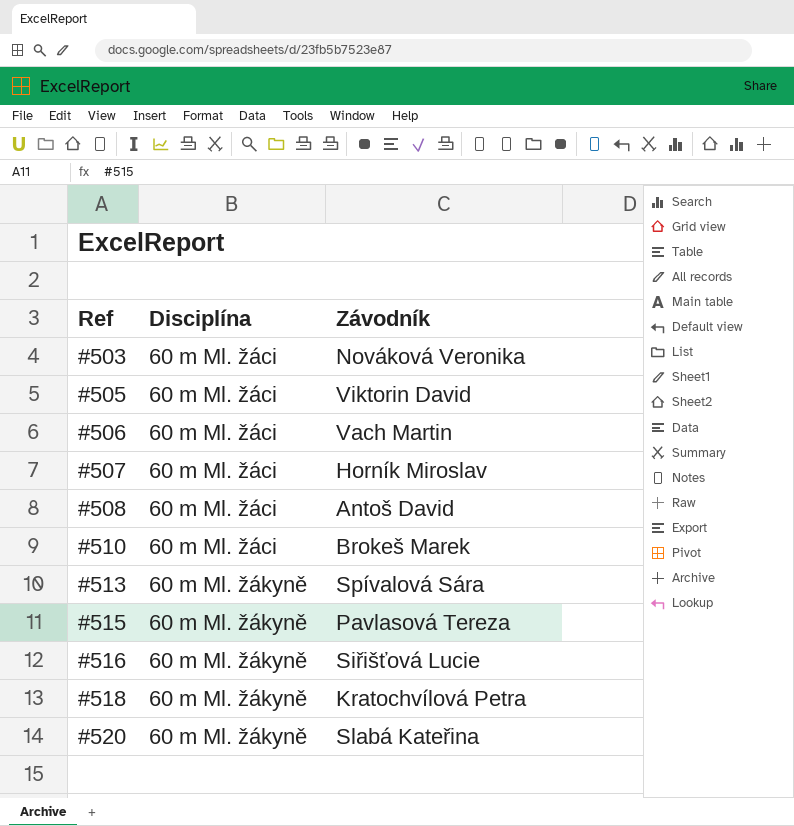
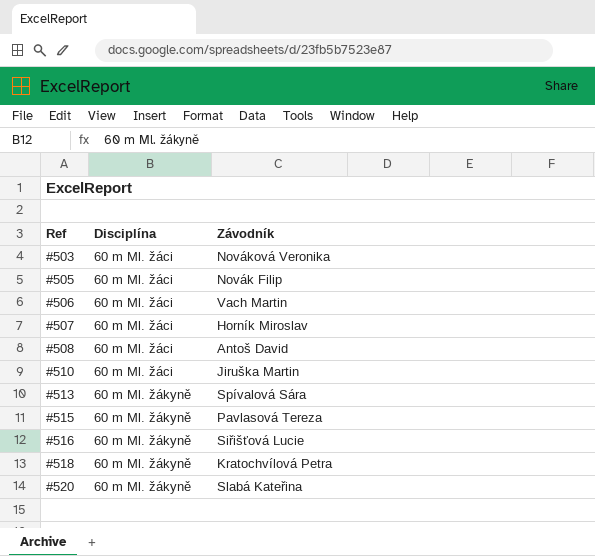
#505 | Závodník: Viktorin David -> Novák Filip
#510 | Závodník: Brokeš Marek -> Jiruška Martin

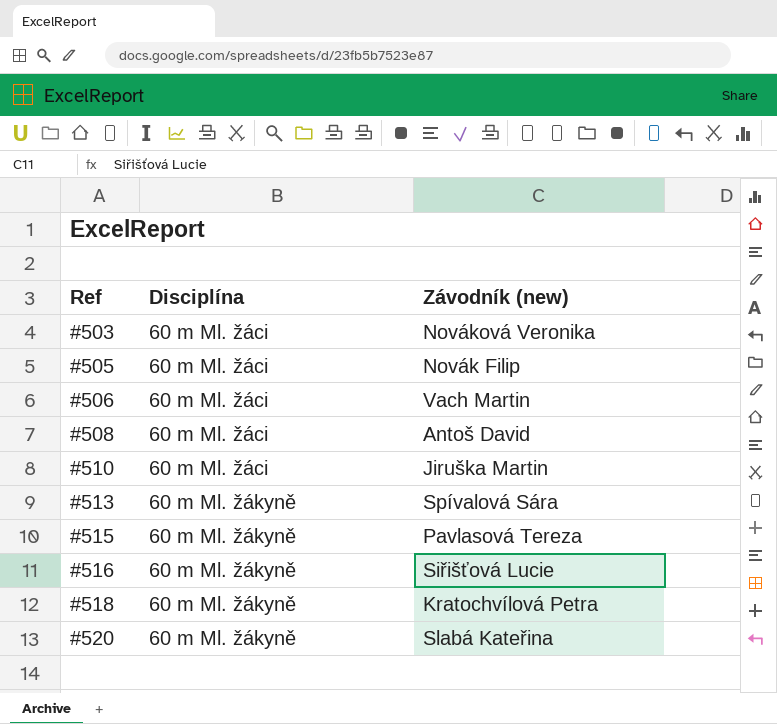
column name: Závodník -> Závodník (new)
row #507: 60 m Ml. žáci | Horník Miroslav -> none

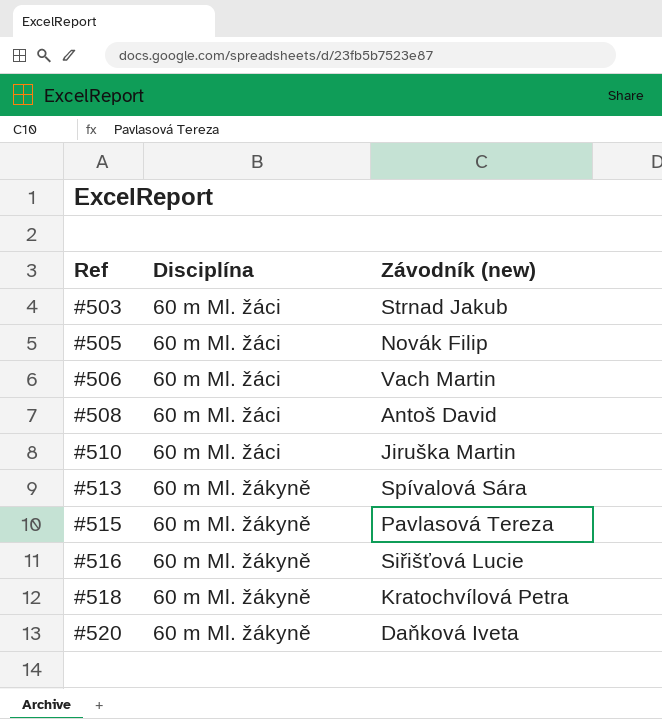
#503 | Závodník (new): Nováková Veronika -> Strnad Jakub
#520 | Závodník (new): Slabá Kateřina -> Daňková Iveta

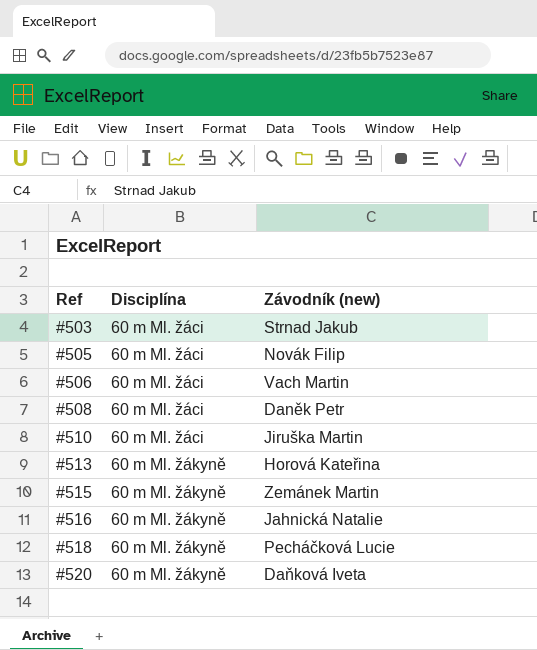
#508 | Závodník (new): Antoš David -> Daněk Petr
#513 | Závodník (new): Spívalová Sára -> Horová Kateřina
#515 | Závodník (new): Pavlasová Tereza -> Zemánek Martin
#516 | Závodník (new): Siřišťová Lucie -> Jahnická Natalie
#518 | Závodník (new): Kratochvílová Petra -> Pecháčková Lucie

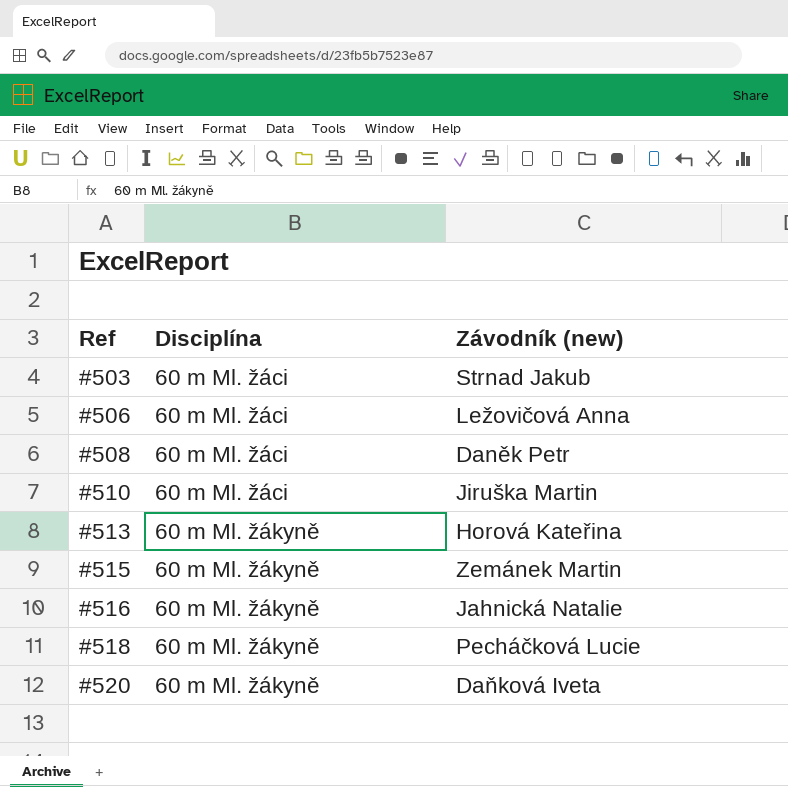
row #505: 60 m Ml. žáci | Novák Filip -> none
#506 | Závodník (new): Vach Martin -> Ležovičová Anna

